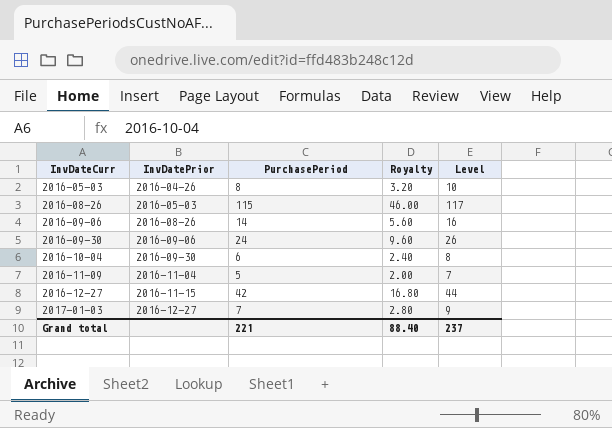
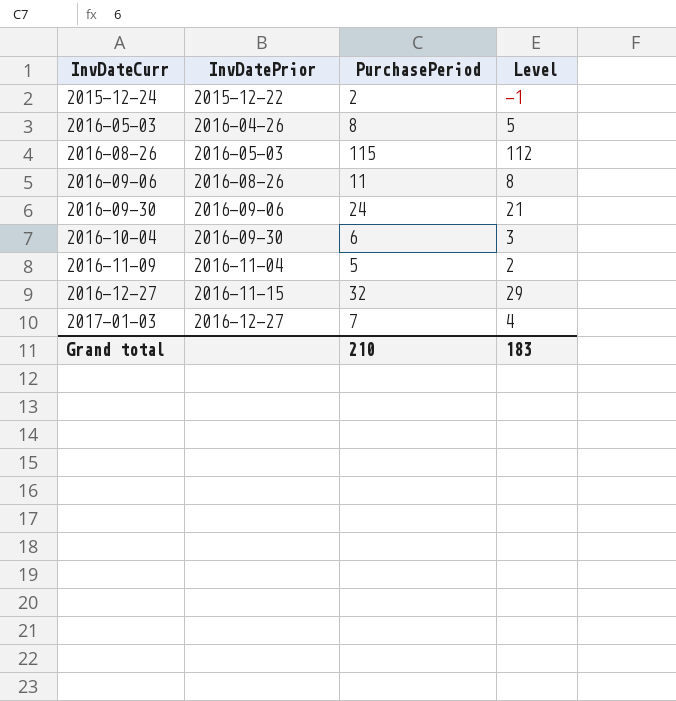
column Royalty | formula: [PurchasePeriod] * 0.4 -> none
column Level | formula: [PurchasePeriod] + 2 -> [PurchasePeriod] - 3
row 2015-12-24: none -> 2015-12-22 | 2 | -1
2016-09-06 | PurchasePeriod: 14 -> 11
2016-12-27 | PurchasePeriod: 42 -> 32
Grand total | PurchasePeriod: 221 -> 210
Grand total | Level: 237 -> 183

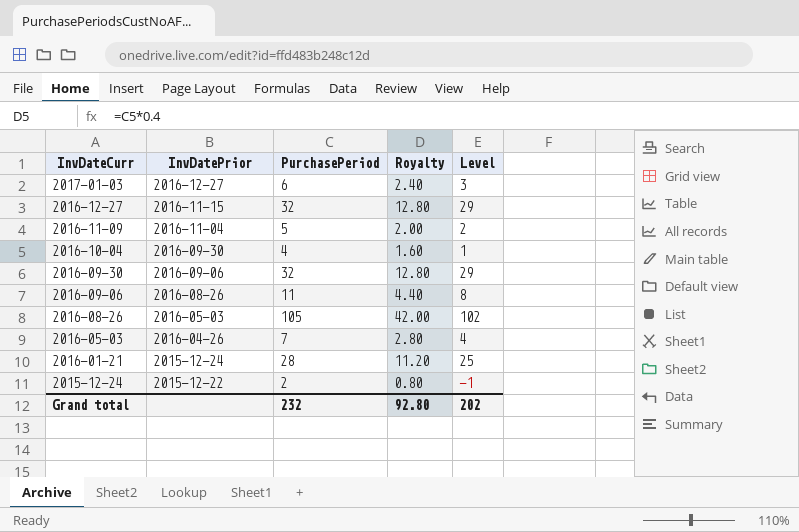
row order: InvDateCurr ascending -> InvDateCurr descending
column Royalty | formula: none -> [PurchasePeriod] * 0.4
2017-01-03 | PurchasePeriod: 7 -> 6
2017-01-03 | Level: 4 -> 3
2016-10-04 | PurchasePeriod: 6 -> 4
2016-10-04 | Level: 3 -> 1
2016-09-30 | PurchasePeriod: 24 -> 32
2016-09-30 | Level: 21 -> 29
2016-08-26 | PurchasePeriod: 115 -> 105
2016-08-26 | Level: 112 -> 102
2016-05-03 | PurchasePeriod: 8 -> 7
2016-05-03 | Level: 5 -> 4
row 2016-01-21: none -> 2015-12-24 | 28 | 11.20 | 25
Grand total | PurchasePeriod: 210 -> 232
Grand total | Level: 183 -> 202

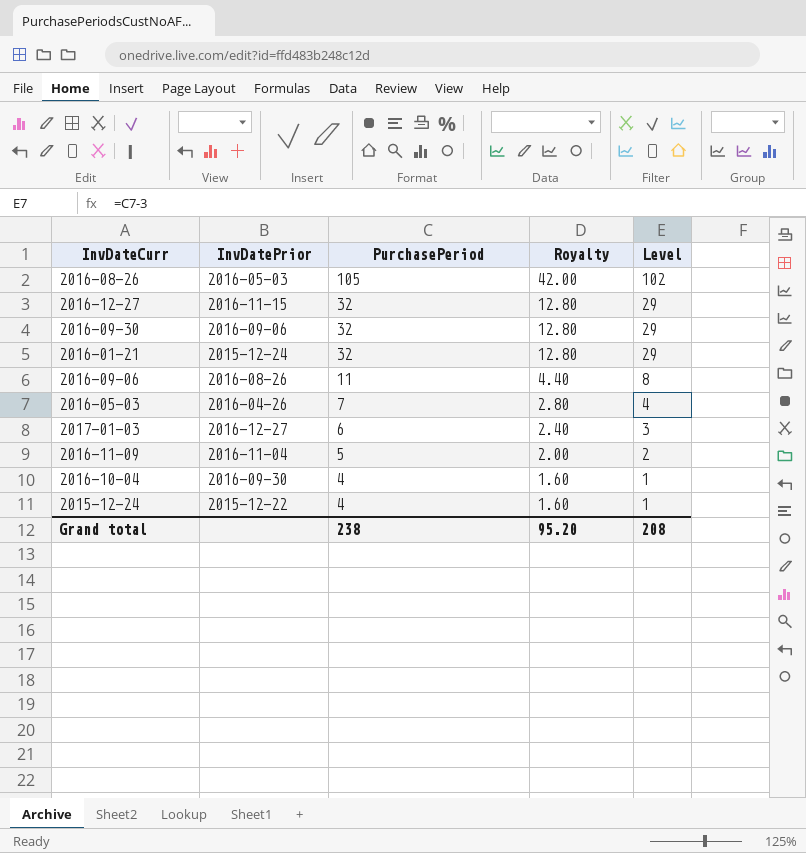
row order: InvDateCurr descending -> PurchasePeriod descending
2016-01-21 | PurchasePeriod: 28 -> 32
2016-01-21 | Royalty: 11.20 -> 12.80
2016-01-21 | Level: 25 -> 29
2015-12-24 | PurchasePeriod: 2 -> 4
2015-12-24 | Royalty: 0.80 -> 1.60
2015-12-24 | Level: -1 -> 1
Grand total | PurchasePeriod: 232 -> 238
Grand total | Royalty: 92.80 -> 95.20
Grand total | Level: 202 -> 208

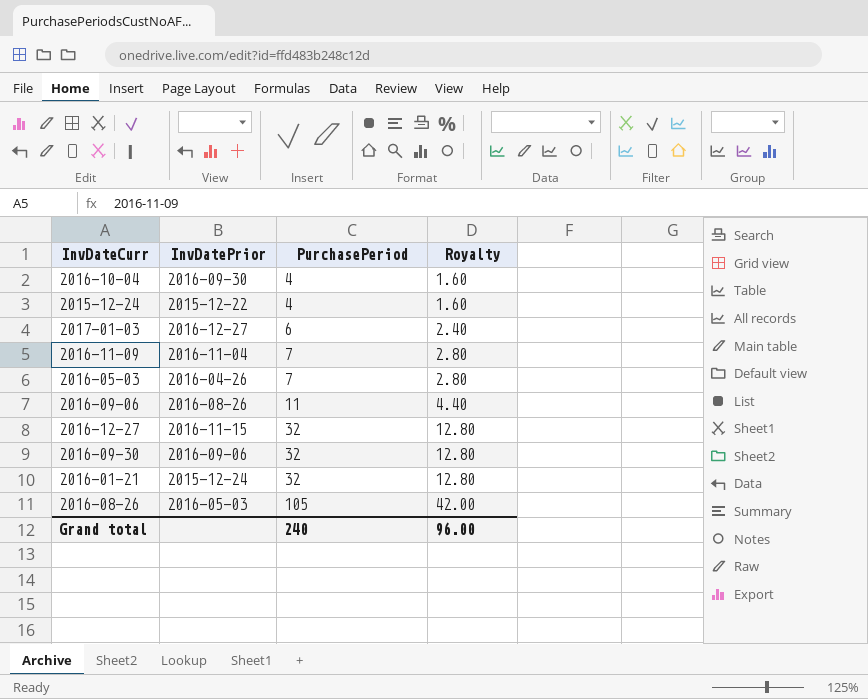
row order: PurchasePeriod descending -> PurchasePeriod ascending
column Level | formula: [PurchasePeriod] - 3 -> none
2016-11-09 | PurchasePeriod: 5 -> 7
2016-11-09 | Royalty: 2.00 -> 2.80
Grand total | PurchasePeriod: 238 -> 240
Grand total | Royalty: 95.20 -> 96.00

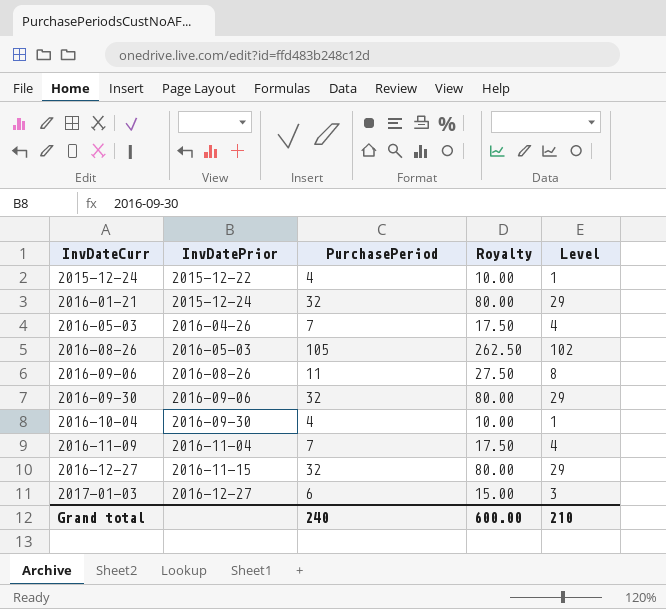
row order: PurchasePeriod ascending -> InvDateCurr ascending
column Royalty | formula: [PurchasePeriod] * 0.4 -> [PurchasePeriod] * 2.5
column Level | formula: none -> [PurchasePeriod] - 3
Grand total | Royalty: 96.00 -> 600.00

